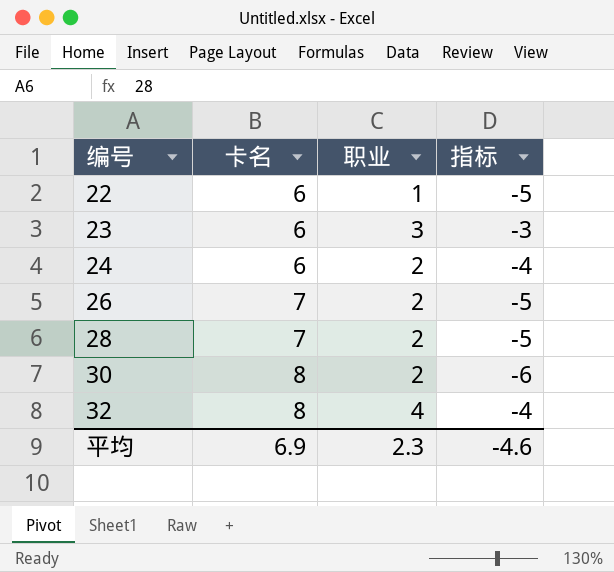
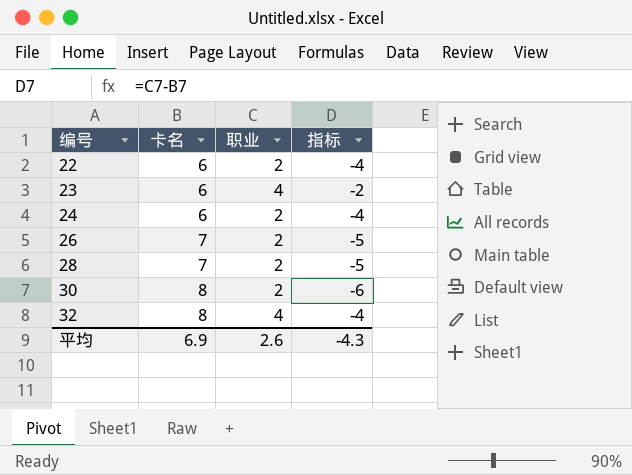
22 | 职业: 1 -> 2
22 | 指标: -5 -> -4
23 | 职业: 3 -> 4
23 | 指标: -3 -> -2
平均 | 职业: 2.3 -> 2.6
平均 | 指标: -4.6 -> -4.3

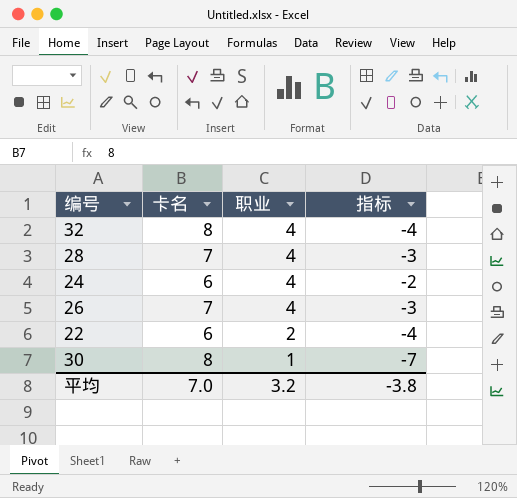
row order: 编号 ascending -> 职业 descending
row 23: 6 | 4 | -2 -> none
28 | 职业: 2 -> 4
28 | 指标: -5 -> -3
24 | 职业: 2 -> 4
24 | 指标: -4 -> -2
26 | 职业: 2 -> 4
26 | 指标: -5 -> -3
30 | 职业: 2 -> 1
30 | 指标: -6 -> -7
平均 | 卡名: 6.9 -> 7.0
平均 | 职业: 2.6 -> 3.2
平均 | 指标: -4.3 -> -3.8

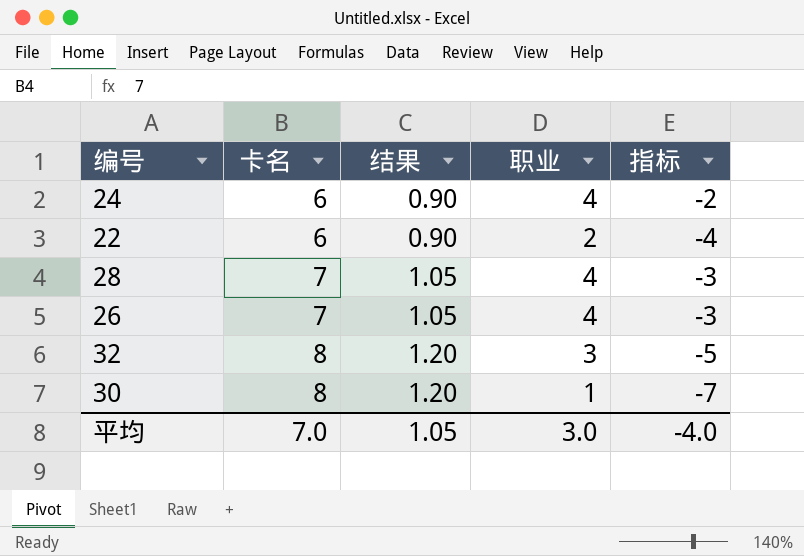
row order: 职业 descending -> 卡名 ascending
column 结果 | formula: none -> [卡名] * 0.15
32 | 职业: 4 -> 3
32 | 指标: -4 -> -5
平均 | 职业: 3.2 -> 3.0
平均 | 指标: -3.8 -> -4.0

